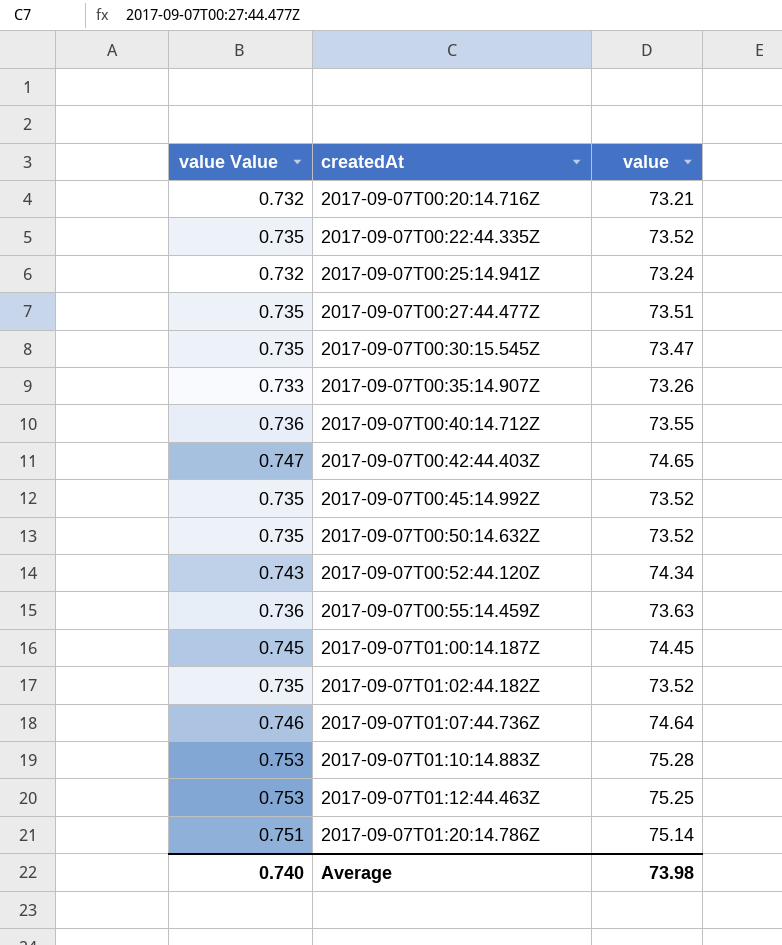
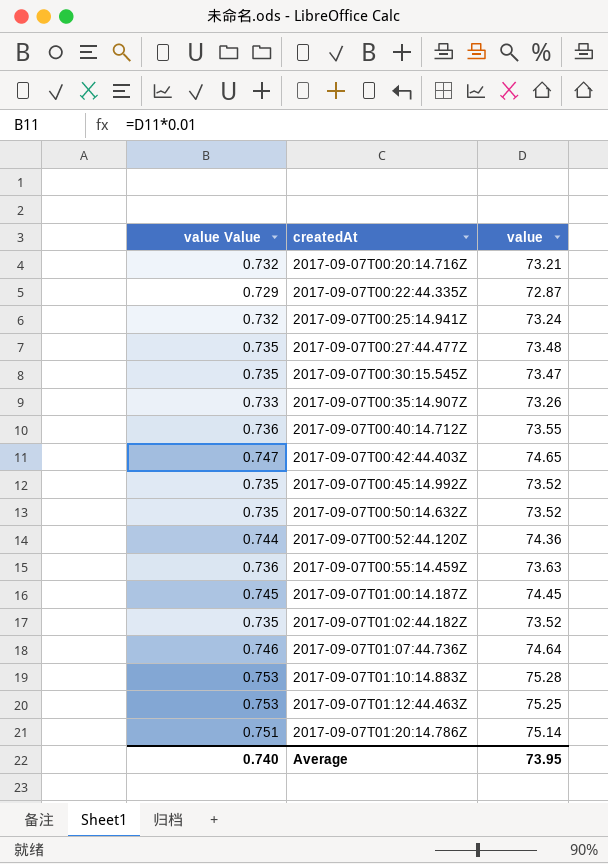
2017-09-07T00:22:44.335Z | value Value: 0.735 -> 0.729
2017-09-07T00:22:44.335Z | value: 73.52 -> 72.87
2017-09-07T00:27:44.477Z | value: 73.51 -> 73.48
2017-09-07T00:52:44.120Z | value Value: 0.743 -> 0.744
2017-09-07T00:52:44.120Z | value: 74.34 -> 74.36
Average | value: 73.98 -> 73.95

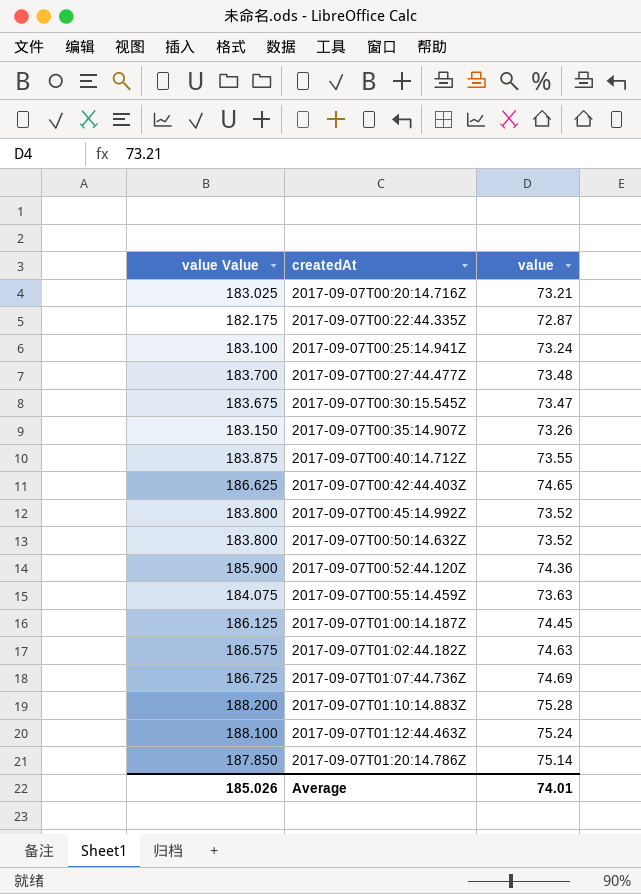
column value Value | formula: [value] * 0.01 -> [value] * 2.5
2017-09-07T01:02:44.182Z | value: 73.52 -> 74.63
2017-09-07T01:07:44.736Z | value: 74.64 -> 74.69
2017-09-07T01:12:44.463Z | value: 75.25 -> 75.24
Average | value Value: 0.740 -> 185.026
Average | value: 73.95 -> 74.01

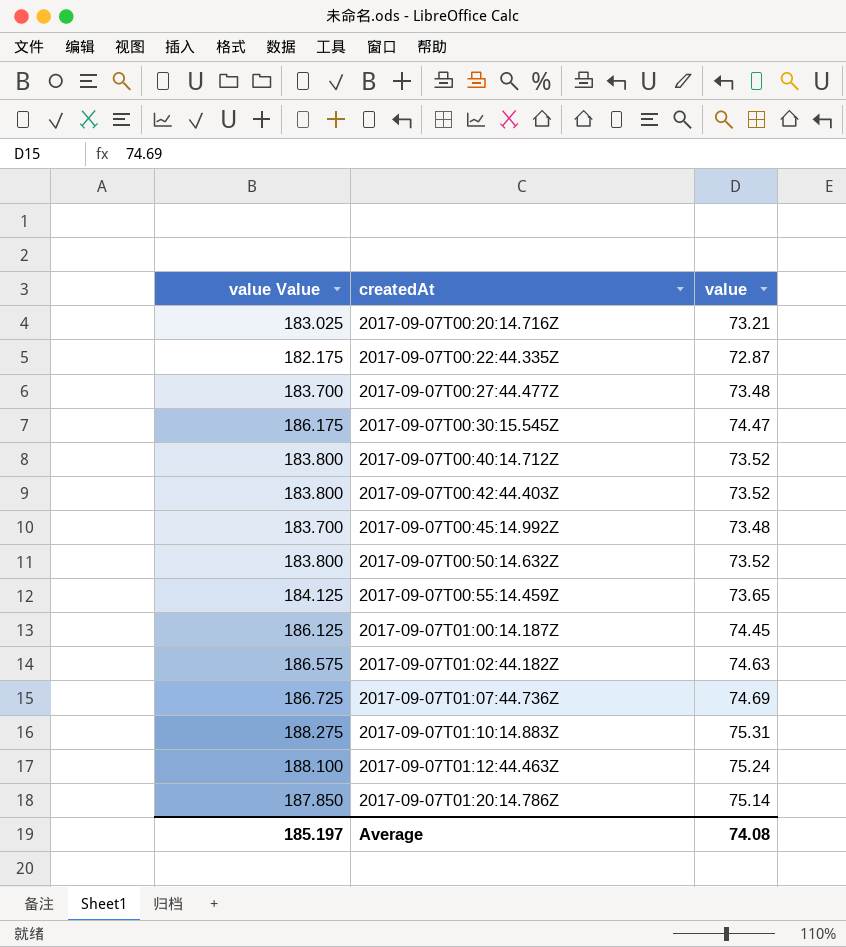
row 2017-09-07T00:25:14.941Z: 183.100 | 73.24 -> none
row 2017-09-07T00:35:14.907Z: 183.150 | 73.26 -> none
row 2017-09-07T00:52:44.120Z: 185.900 | 74.36 -> none
2017-09-07T00:30:15.545Z | value Value: 183.675 -> 186.175
2017-09-07T00:30:15.545Z | value: 73.47 -> 74.47
2017-09-07T00:40:14.712Z | value Value: 183.875 -> 183.800
2017-09-07T00:40:14.712Z | value: 73.55 -> 73.52
2017-09-07T00:42:44.403Z | value Value: 186.625 -> 183.800
2017-09-07T00:42:44.403Z | value: 74.65 -> 73.52
2017-09-07T00:45:14.992Z | value Value: 183.800 -> 183.700
2017-09-07T00:45:14.992Z | value: 73.52 -> 73.48
2017-09-07T00:55:14.459Z | value Value: 184.075 -> 184.125
2017-09-07T00:55:14.459Z | value: 73.63 -> 73.65
2017-09-07T01:10:14.883Z | value Value: 188.200 -> 188.275
2017-09-07T01:10:14.883Z | value: 75.28 -> 75.31
Average | value Value: 185.026 -> 185.197
Average | value: 74.01 -> 74.08

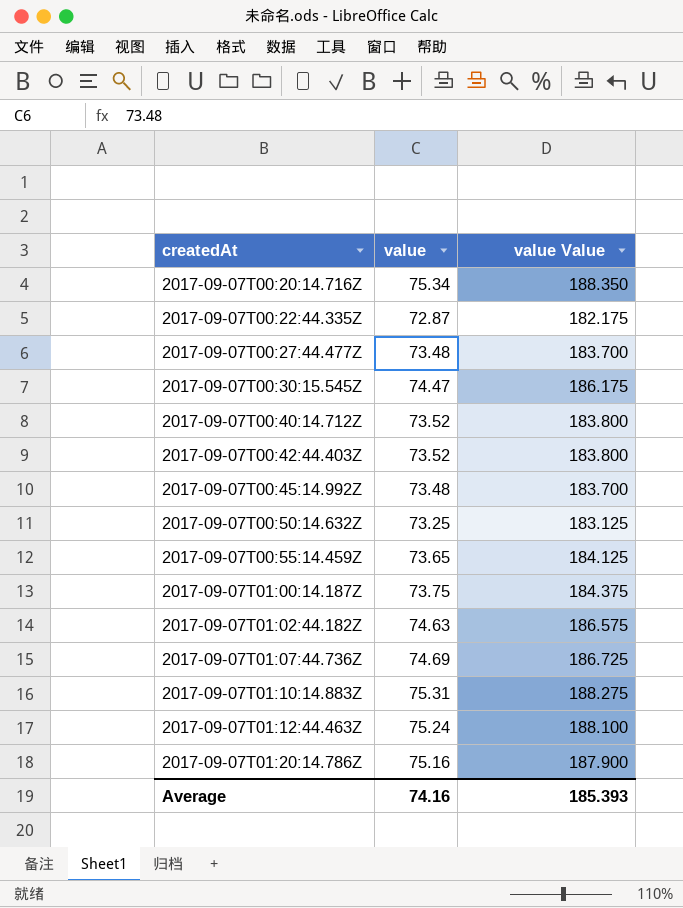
column value Value | position: 1 -> 3
2017-09-07T00:20:14.716Z | value: 73.21 -> 75.34
2017-09-07T00:20:14.716Z | value Value: 183.025 -> 188.350
2017-09-07T00:50:14.632Z | value: 73.52 -> 73.25
2017-09-07T00:50:14.632Z | value Value: 183.800 -> 183.125
2017-09-07T01:00:14.187Z | value: 74.45 -> 73.75
2017-09-07T01:00:14.187Z | value Value: 186.125 -> 184.375
2017-09-07T01:20:14.786Z | value: 75.14 -> 75.16
2017-09-07T01:20:14.786Z | value Value: 187.850 -> 187.900
Average | value: 74.08 -> 74.16
Average | value Value: 185.197 -> 185.393

